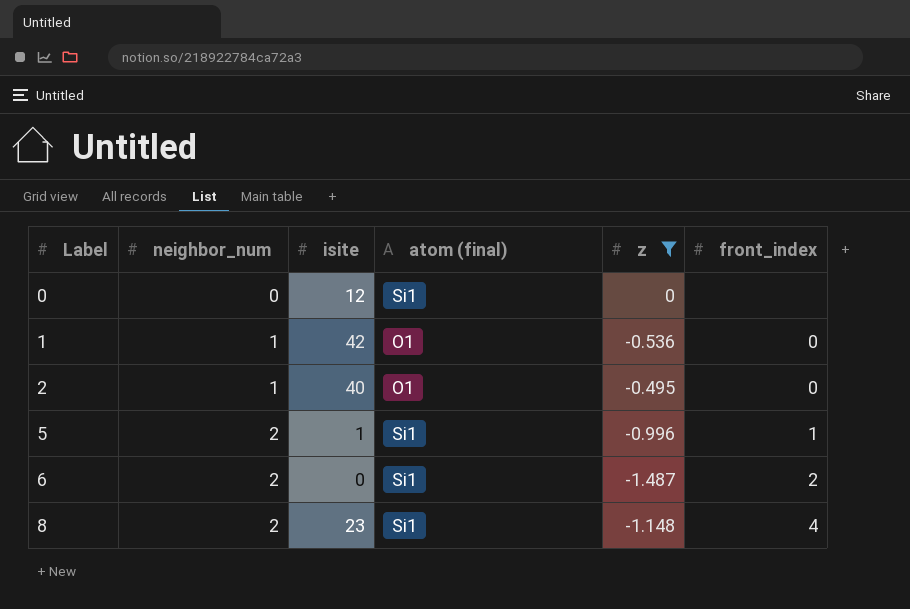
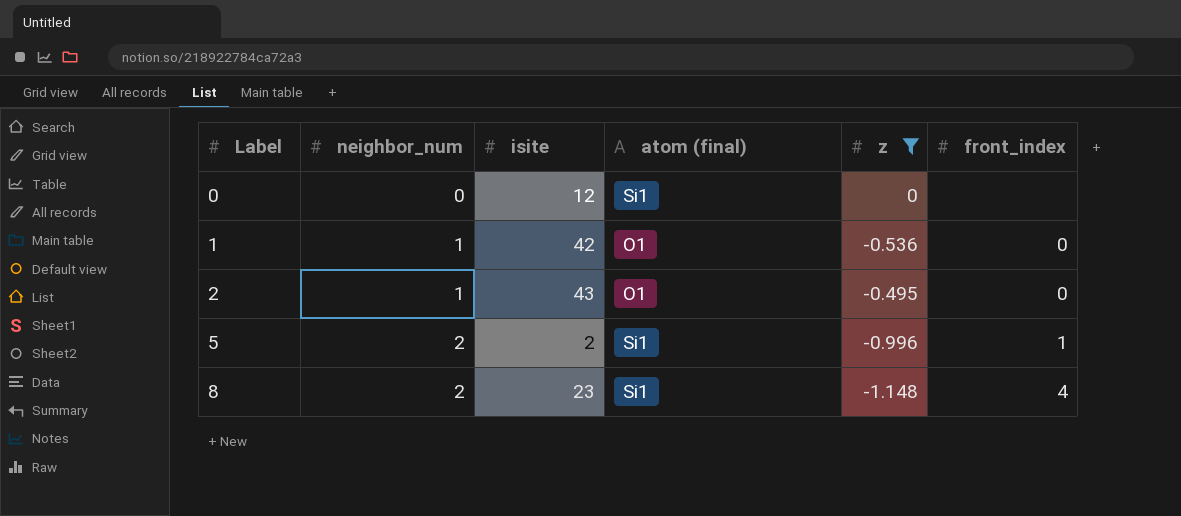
row 6: 2 | 0 | Si1 | -1.487 | 2 -> none
2 | isite: 40 -> 43
5 | isite: 1 -> 2

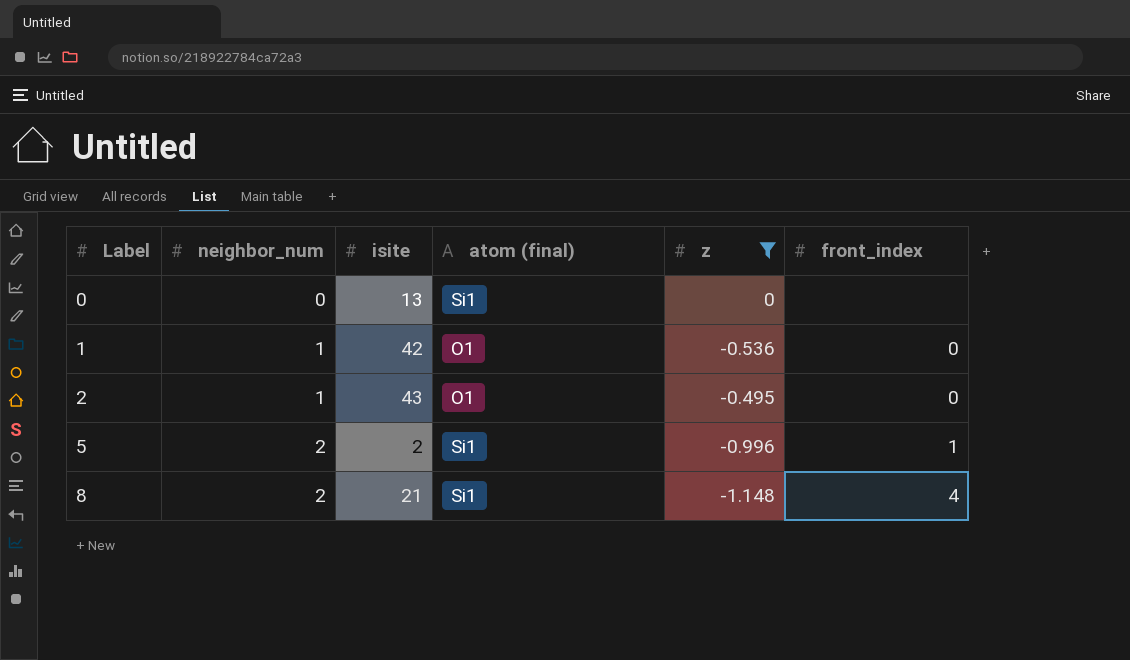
0 | isite: 12 -> 13
8 | isite: 23 -> 21

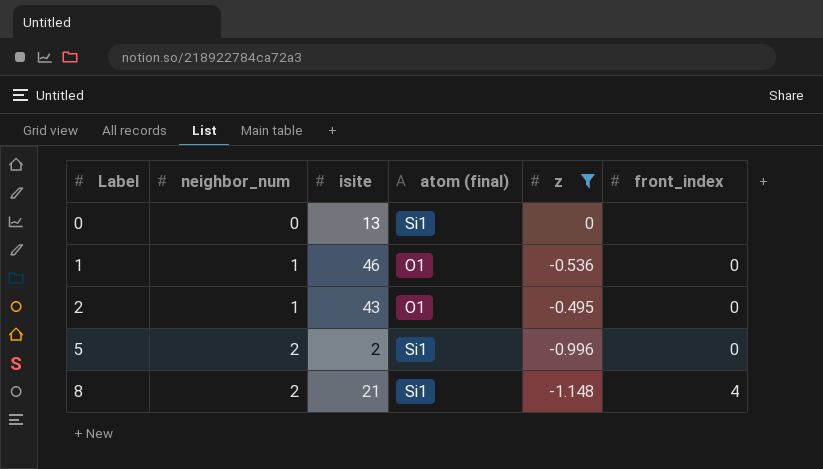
1 | isite: 42 -> 46
5 | front_index: 1 -> 0

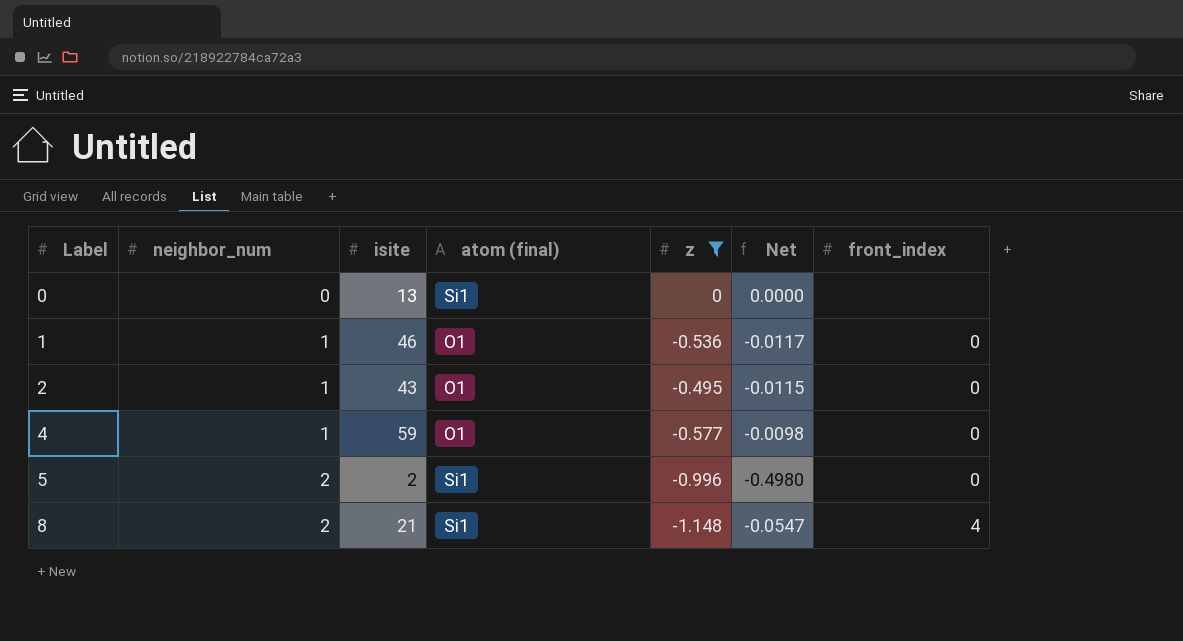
column Net | formula: none -> [z] / [isite]
row 4: none -> 1 | 59 | O1 | -0.577 | -0.0098 | 0

